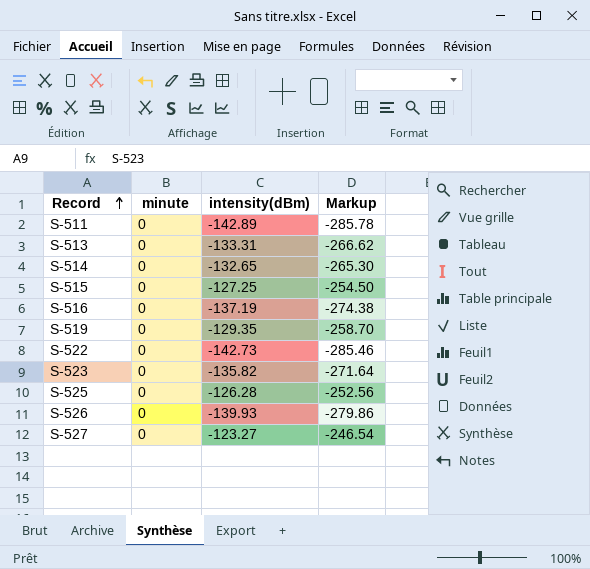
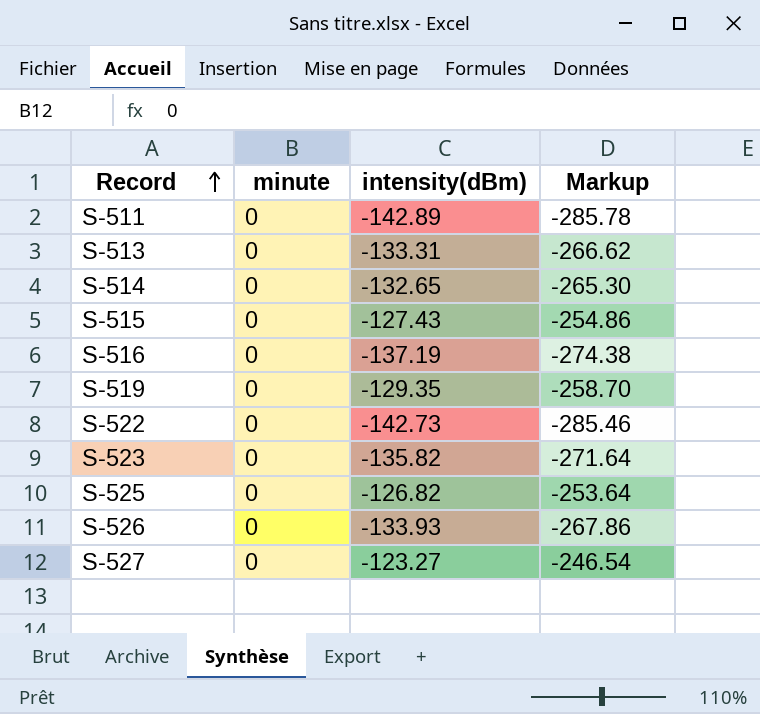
S-515 | intensity(dBm): -127.25 -> -127.43
S-515 | Markup: -254.50 -> -254.86
S-525 | intensity(dBm): -126.28 -> -126.82
S-525 | Markup: -252.56 -> -253.64
S-526 | intensity(dBm): -139.93 -> -133.93
S-526 | Markup: -279.86 -> -267.86

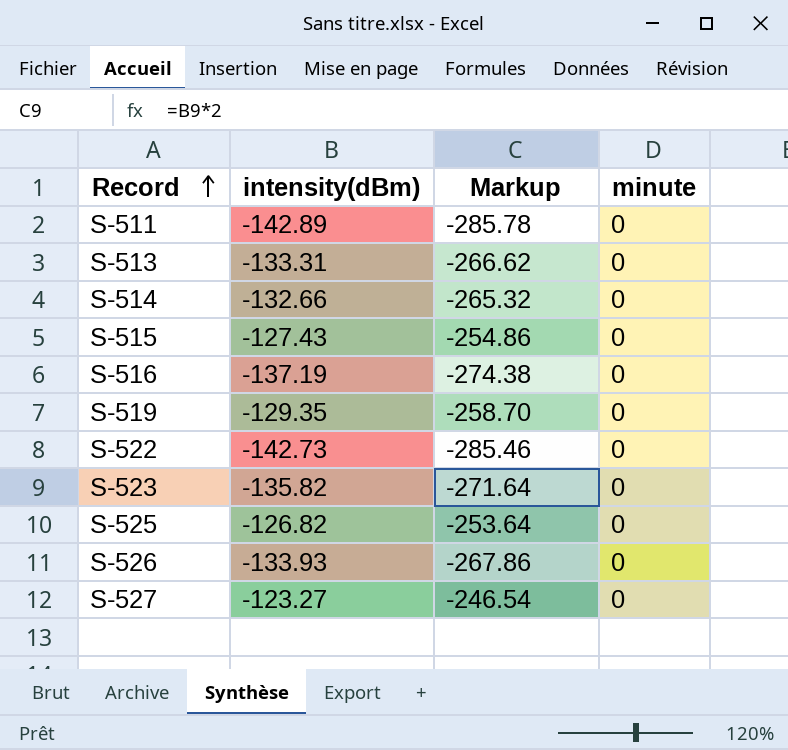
column minute | position: 2 -> 4
S-514 | intensity(dBm): -132.65 -> -132.66
S-514 | Markup: -265.30 -> -265.32

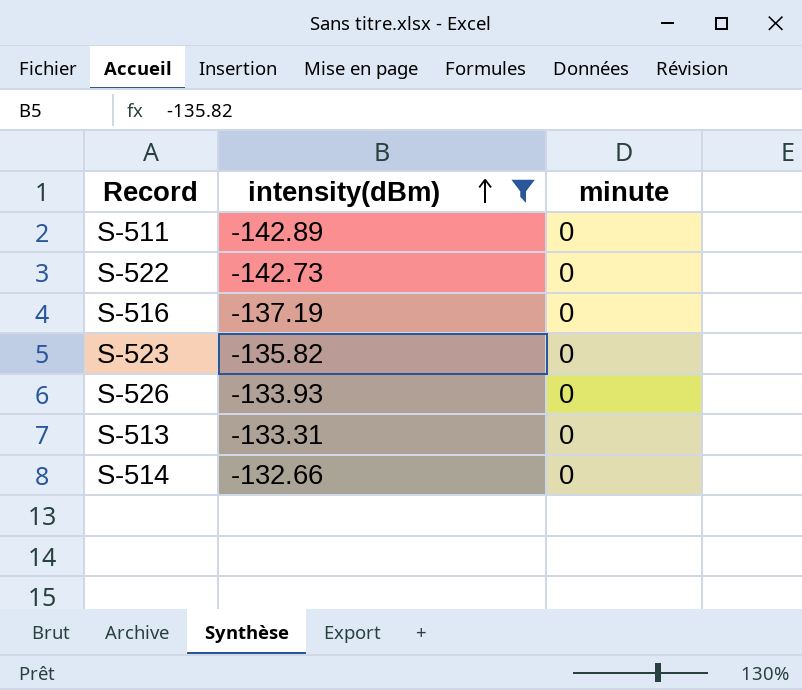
filter: none -> intensity(dBm) <= -132.66
row order: Record ascending -> intensity(dBm) ascending
column Markup | formula: [intensity(dBm)] * 2 -> none

